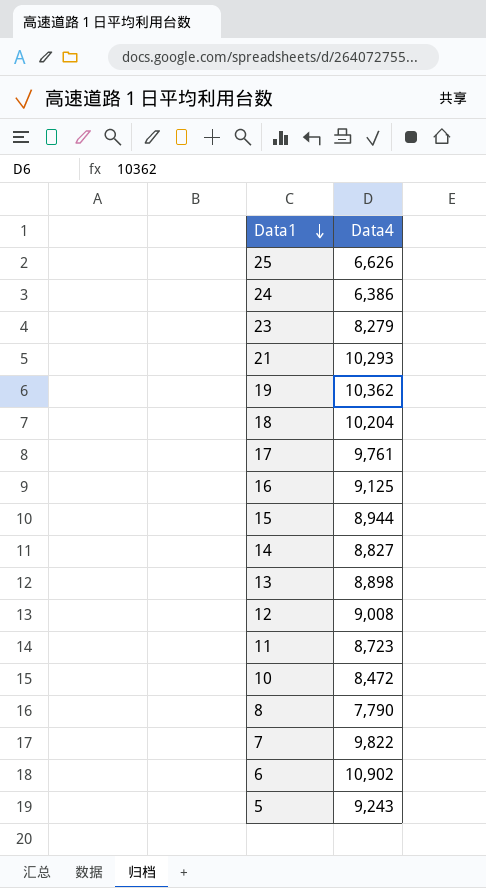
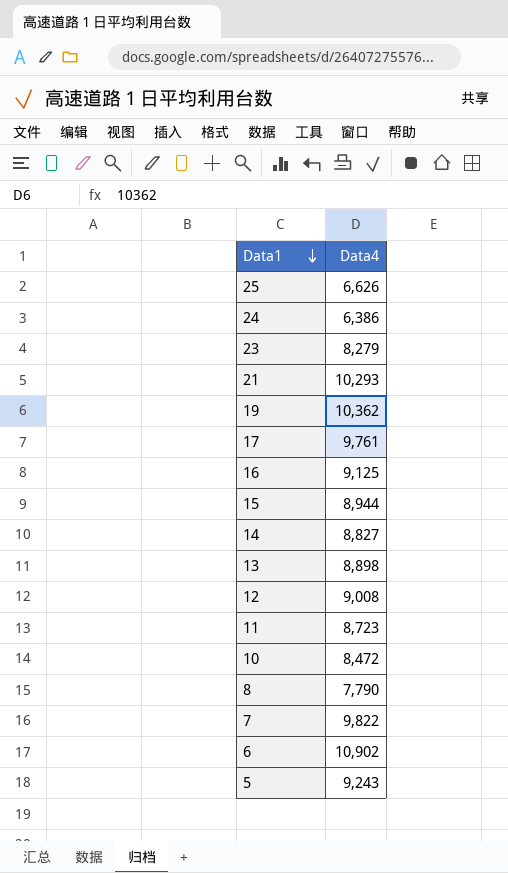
row 18: 10,204 -> none

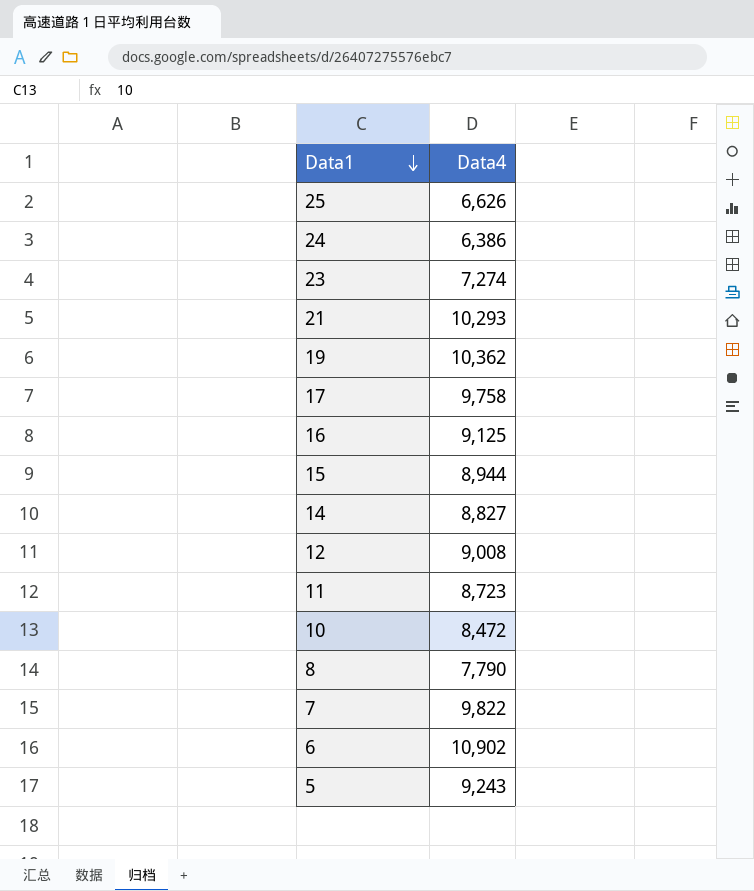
row 13: 8,898 -> none
23 | Data4: 8,279 -> 7,274
17 | Data4: 9,761 -> 9,758

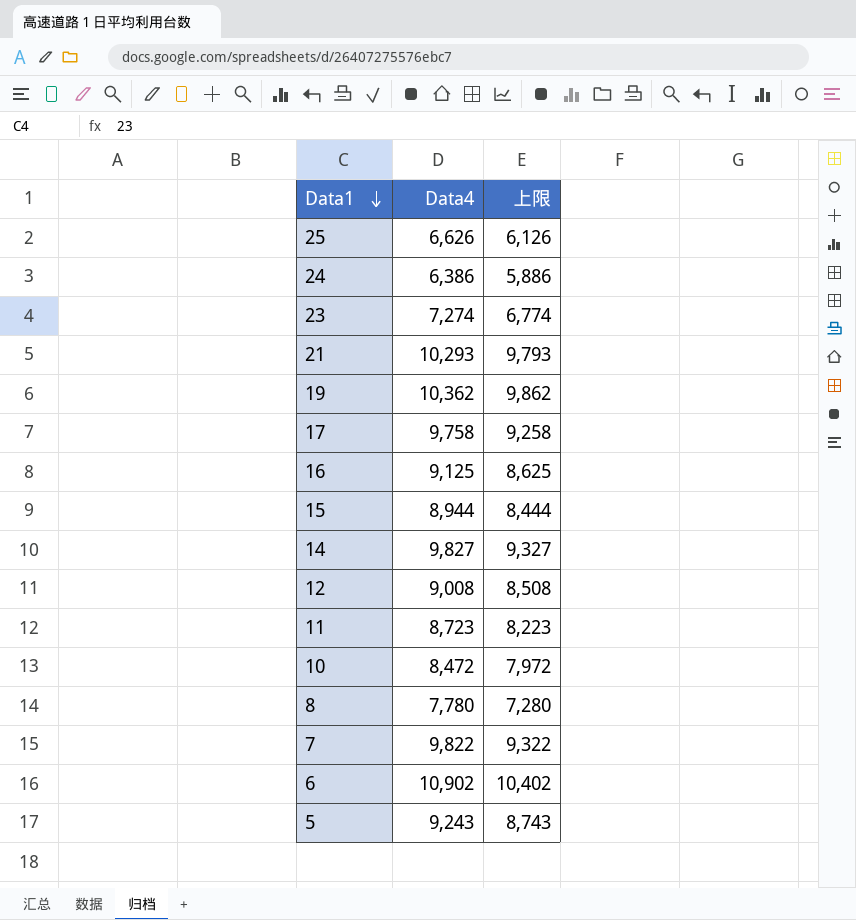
column 上限 | formula: none -> [Data4] - 500
14 | Data4: 8,827 -> 9,827
8 | Data4: 7,790 -> 7,780

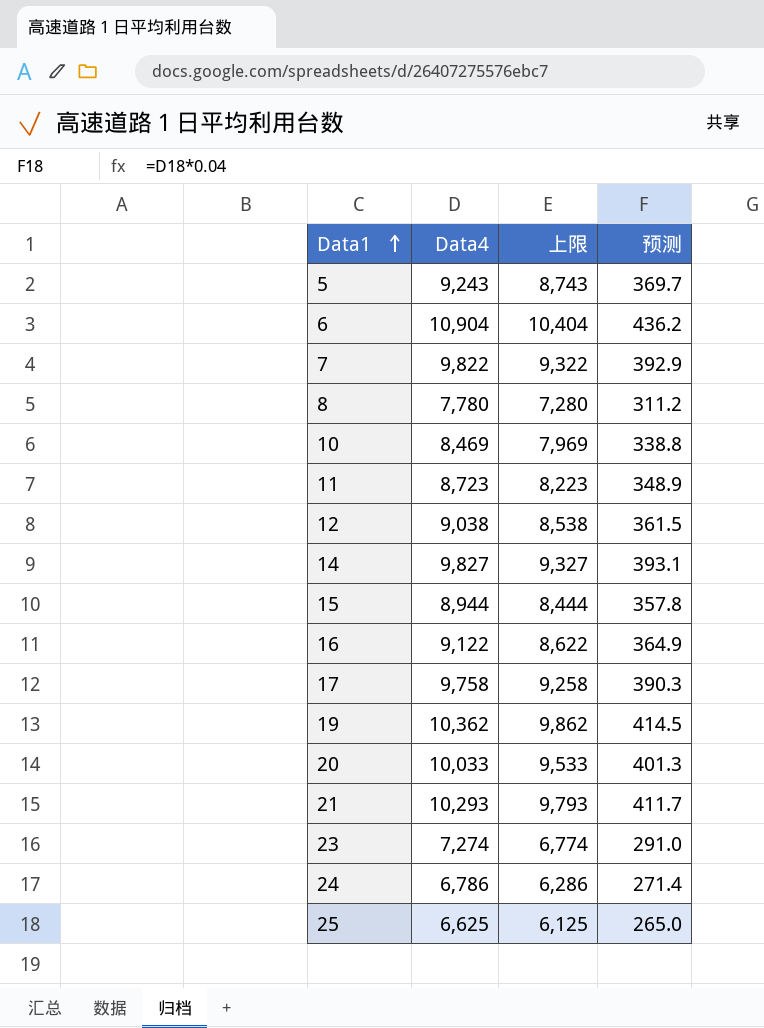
row order: Data1 descending -> Data1 ascending
column 预测 | formula: none -> [Data4] * 0.04
6 | Data4: 10,902 -> 10,904
6 | 上限: 10,402 -> 10,404
10 | Data4: 8,472 -> 8,469
10 | 上限: 7,972 -> 7,969
12 | Data4: 9,008 -> 9,038
12 | 上限: 8,508 -> 8,538
16 | Data4: 9,125 -> 9,122
16 | 上限: 8,625 -> 8,622
row 20: none -> 10,033 | 9,533 | 401.3
24 | Data4: 6,386 -> 6,786
24 | 上限: 5,886 -> 6,286
25 | Data4: 6,626 -> 6,625
25 | 上限: 6,126 -> 6,125

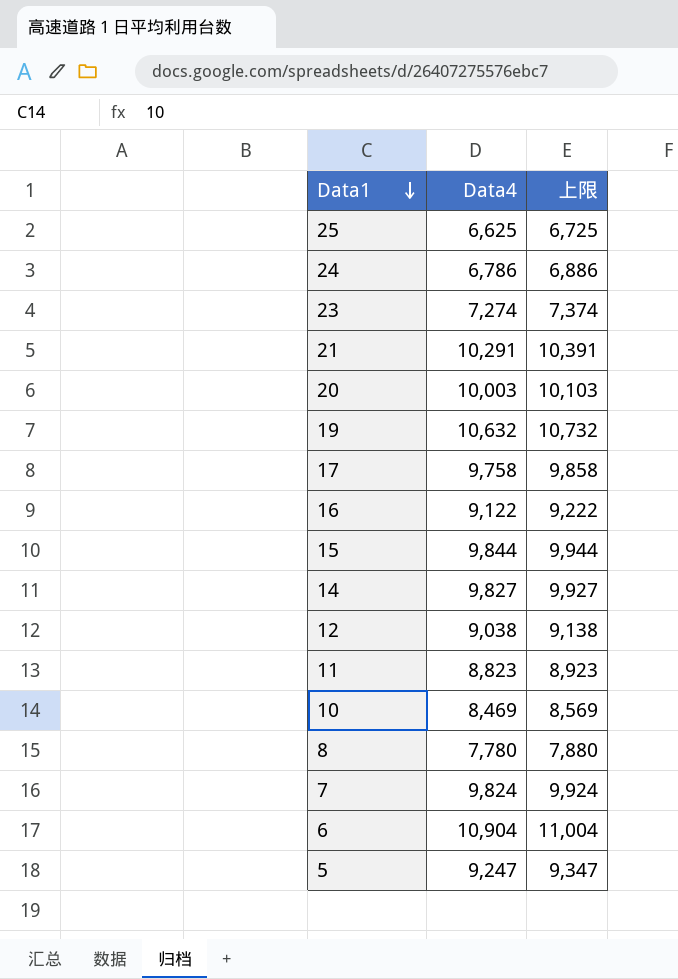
row order: Data1 ascending -> Data1 descending
column 预测 | formula: [Data4] * 0.04 -> none
column 上限 | formula: [Data4] - 500 -> [Data4] + 100
21 | Data4: 10,293 -> 10,291
20 | Data4: 10,033 -> 10,003
19 | Data4: 10,362 -> 10,632
15 | Data4: 8,944 -> 9,844
11 | Data4: 8,723 -> 8,823
7 | Data4: 9,822 -> 9,824
5 | Data4: 9,243 -> 9,247

